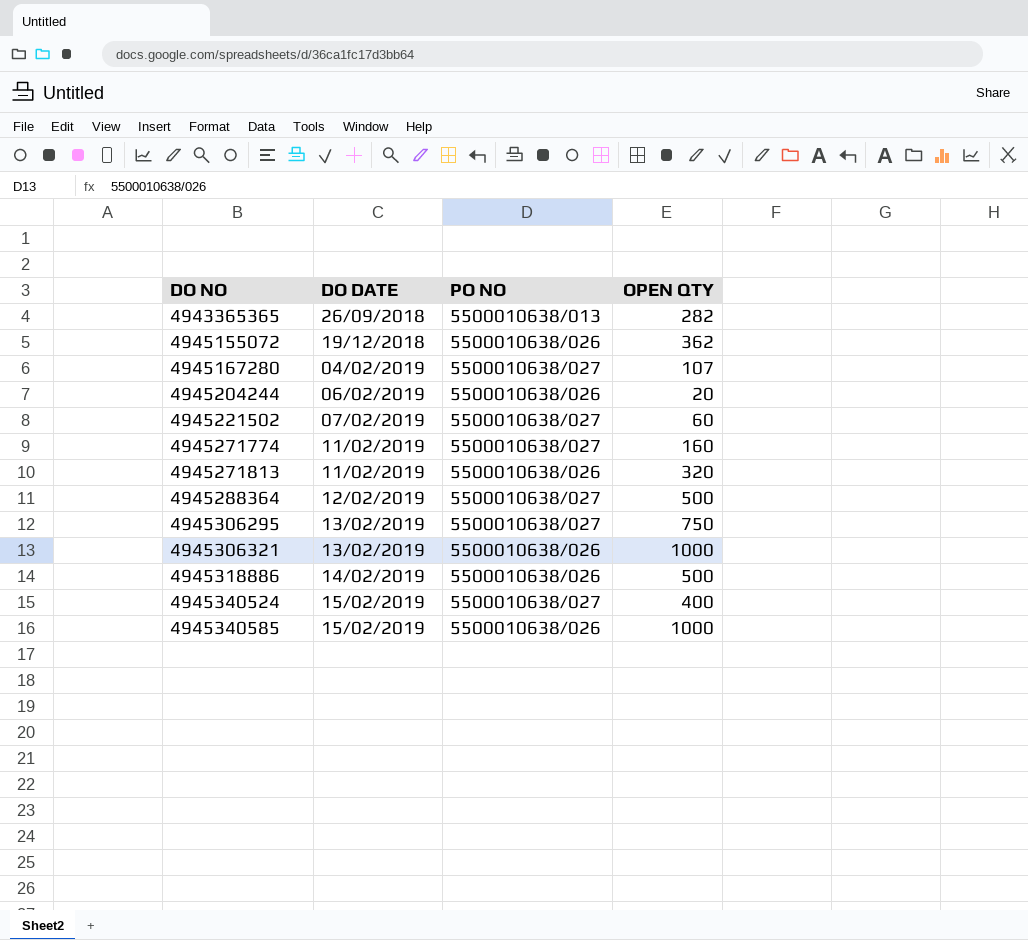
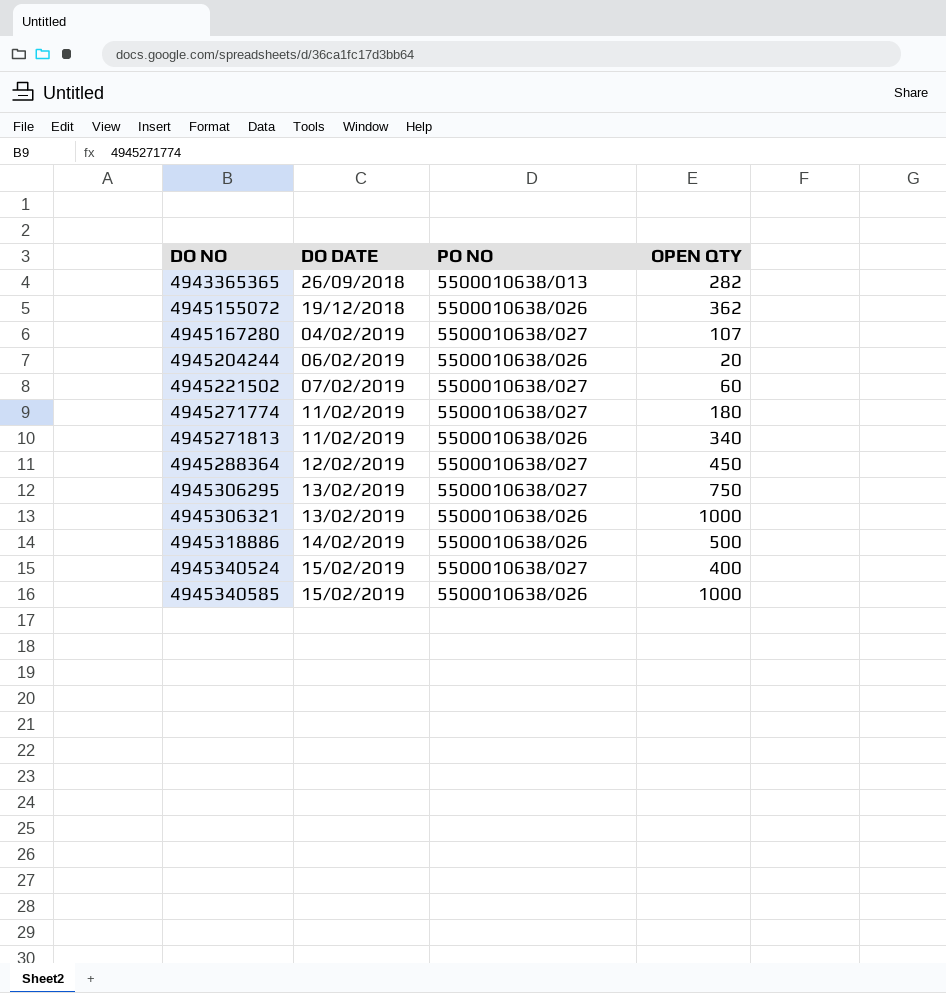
4945271774 | OPEN QTY: 160 -> 180
4945271813 | OPEN QTY: 320 -> 340
4945288364 | OPEN QTY: 500 -> 450

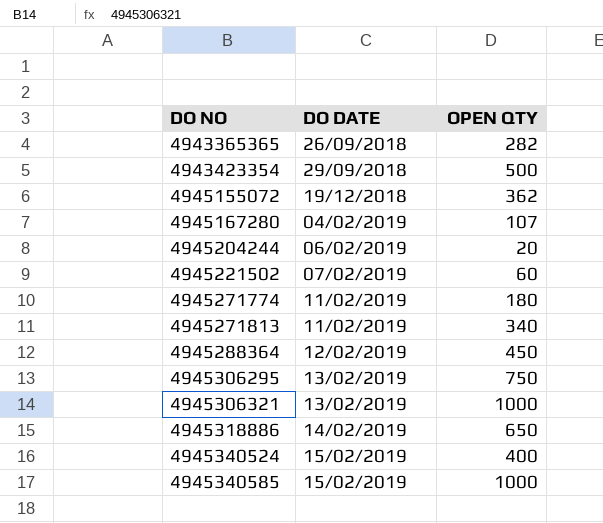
column PO NO | position: 3 -> none
row 4943423354: none -> 29/09/2018 | 500
4945318886 | OPEN QTY: 500 -> 650

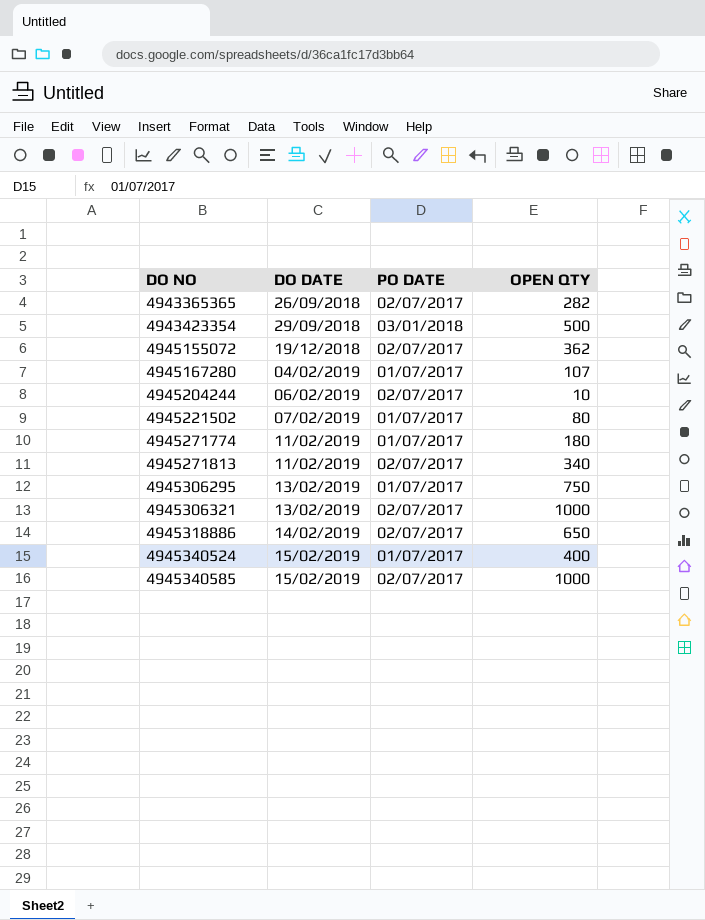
column PO DATE | position: none -> 3
row 4945288364: 12/02/2019 | 450 -> none
4945204244 | OPEN QTY: 20 -> 10
4945221502 | OPEN QTY: 60 -> 80

